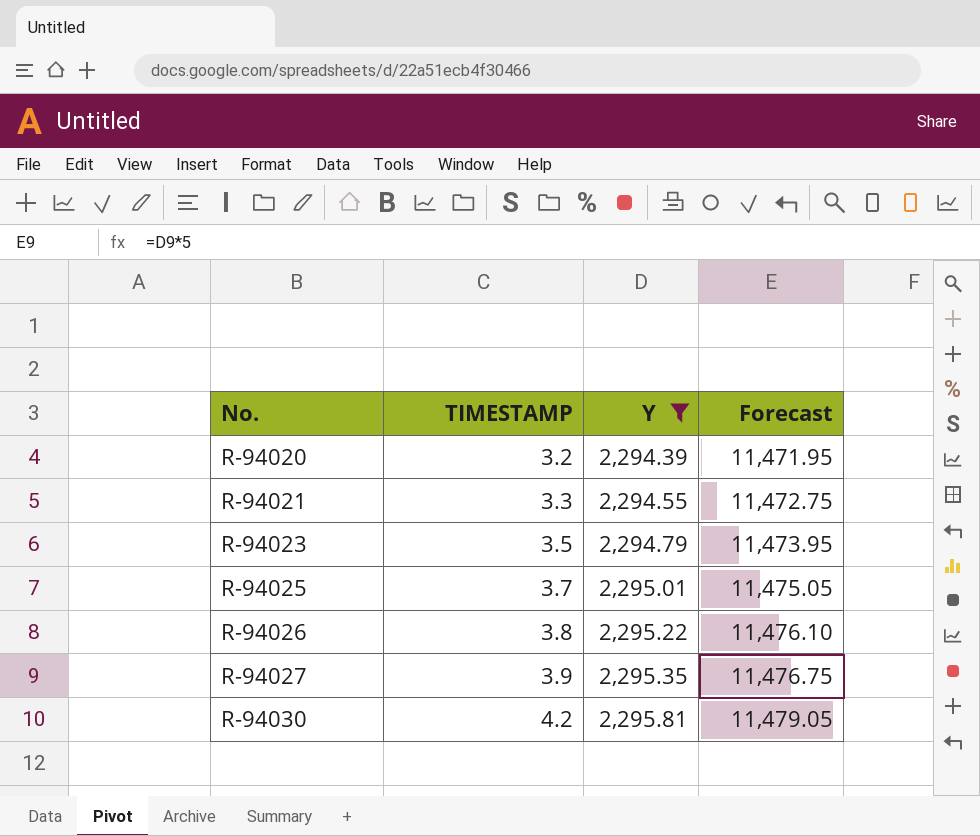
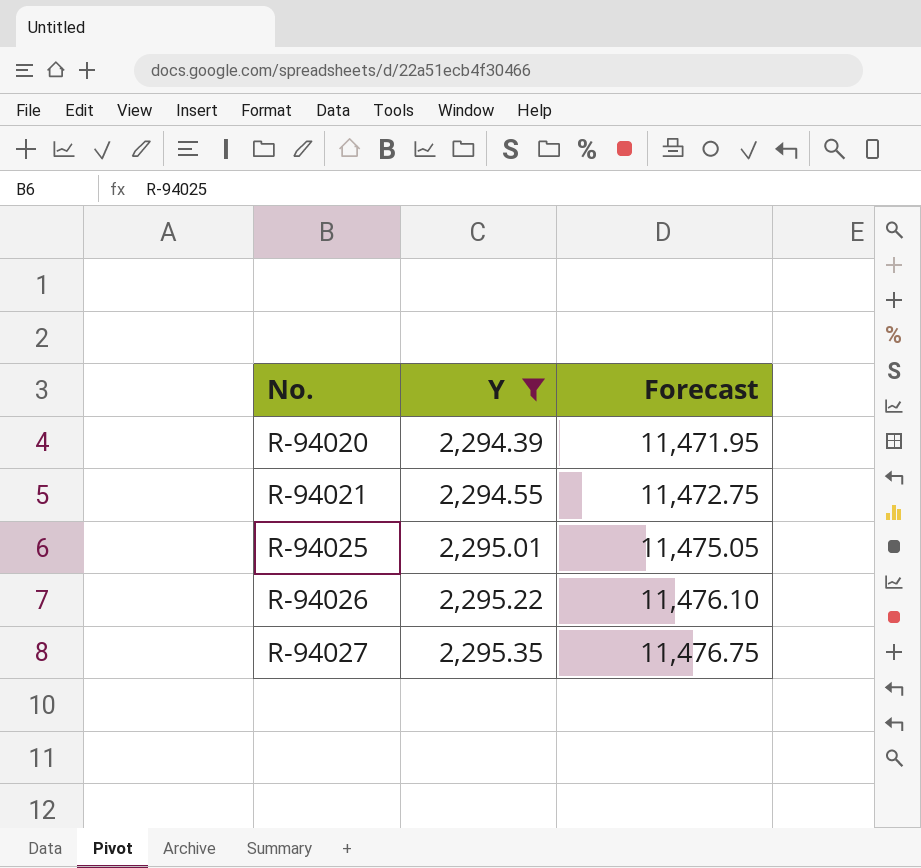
column TIMESTAMP | position: 2 -> none
row R-94023: 3.5 | 2,294.79 | 11,473.95 -> none
row R-94030: 4.2 | 2,295.81 | 11,479.05 -> none

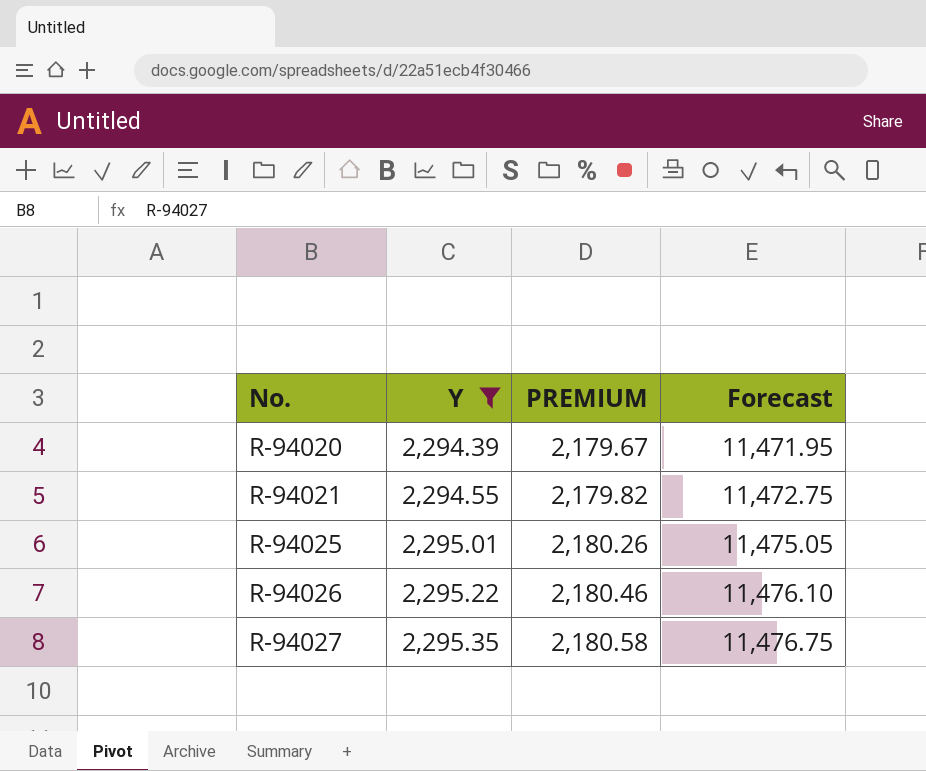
column PREMIUM | formula: none -> [Y] * 0.95

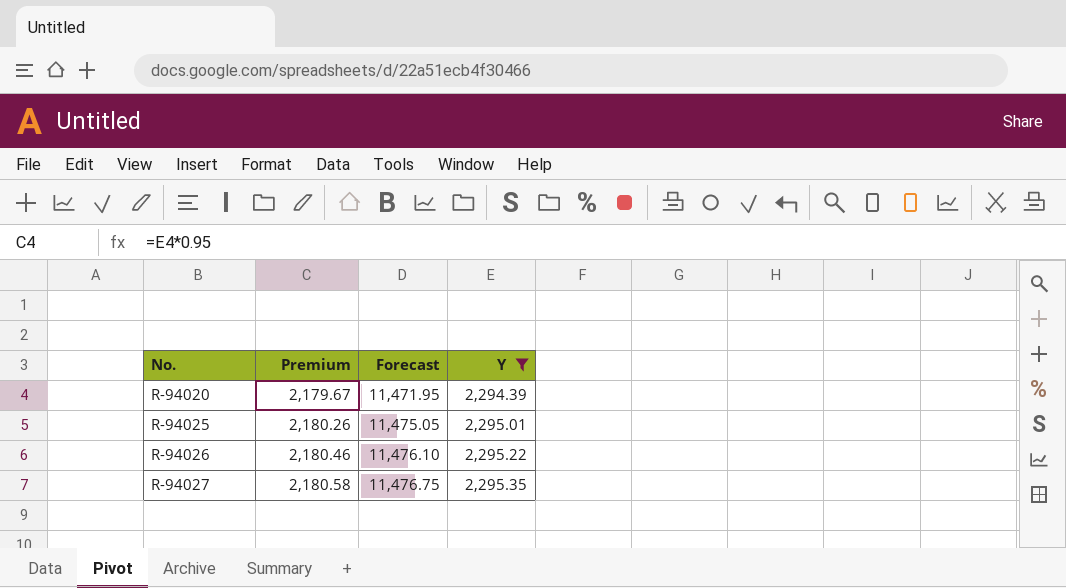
column name: PREMIUM -> Premium
column Y | position: 2 -> 4
row R-94021: 2,294.55 | 2,179.82 | 11,472.75 -> none

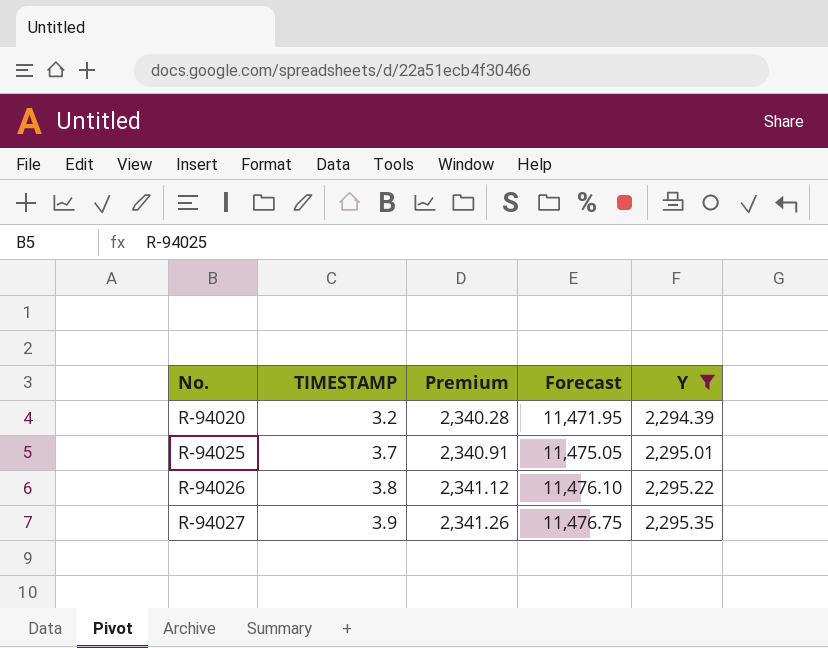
column TIMESTAMP | position: none -> 2
column Premium | formula: [Y] * 0.95 -> [Y] * 1.02

